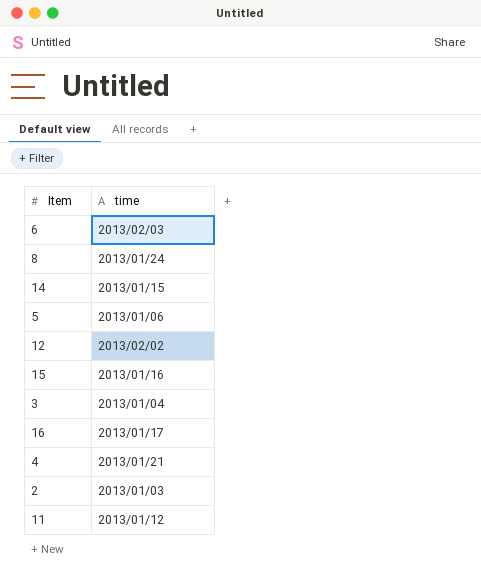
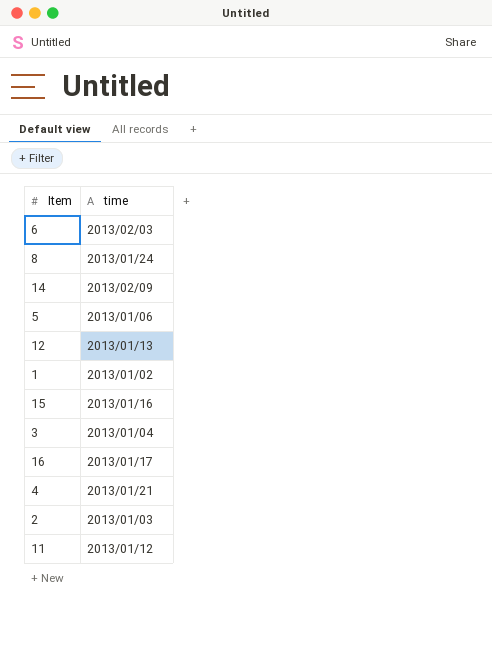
14 | time: 2013/01/15 -> 2013/02/09
12 | time: 2013/02/02 -> 2013/01/13
row 1: none -> 2013/01/02

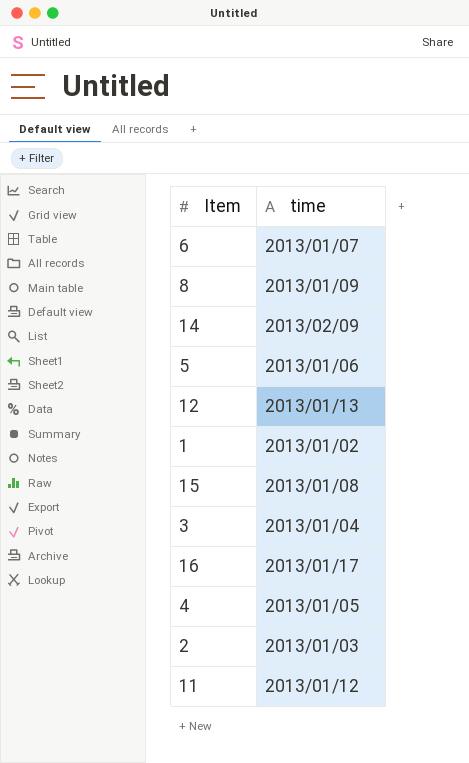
6 | time: 2013/02/03 -> 2013/01/07
8 | time: 2013/01/24 -> 2013/01/09
15 | time: 2013/01/16 -> 2013/01/08
4 | time: 2013/01/21 -> 2013/01/05

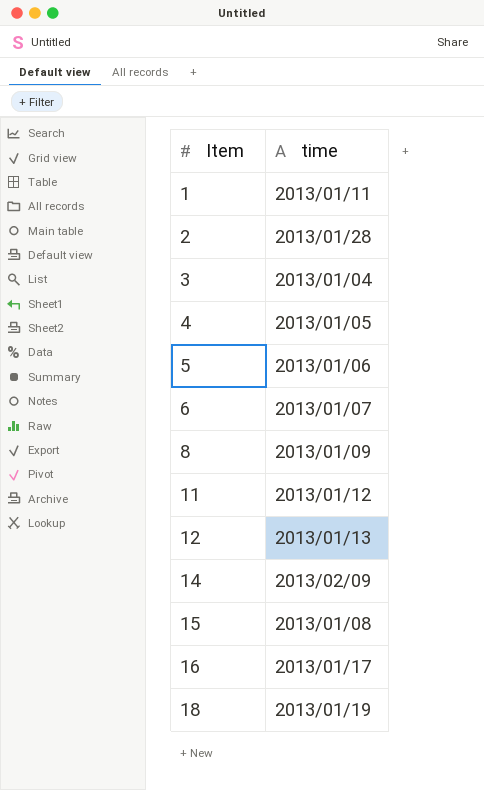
row order: none -> Item ascending
1 | time: 2013/01/02 -> 2013/01/11
2 | time: 2013/01/03 -> 2013/01/28
row 18: none -> 2013/01/19

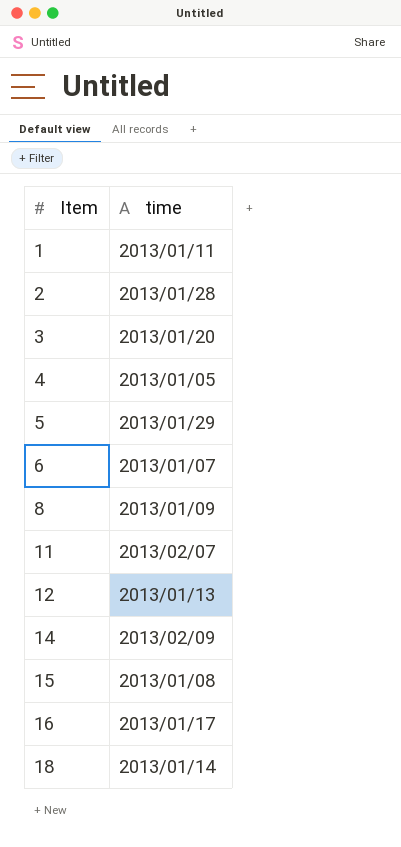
3 | time: 2013/01/04 -> 2013/01/20
5 | time: 2013/01/06 -> 2013/01/29
11 | time: 2013/01/12 -> 2013/02/07
18 | time: 2013/01/19 -> 2013/01/14

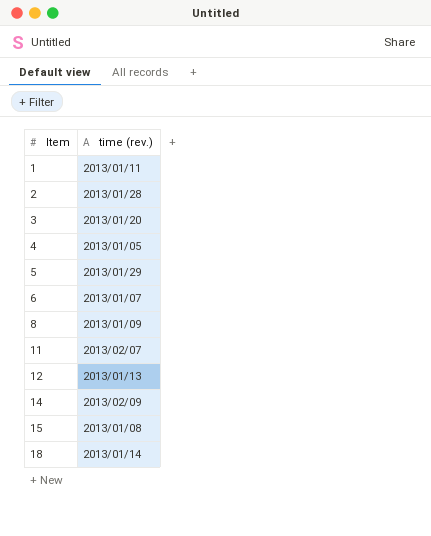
column name: time -> time (rev.)
row 16: 2013/01/17 -> none

